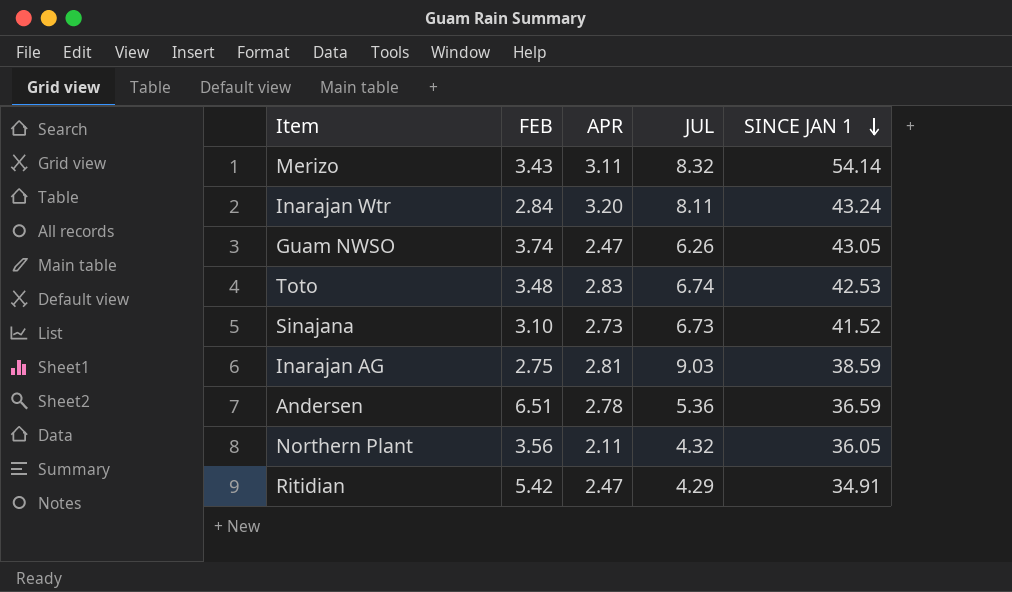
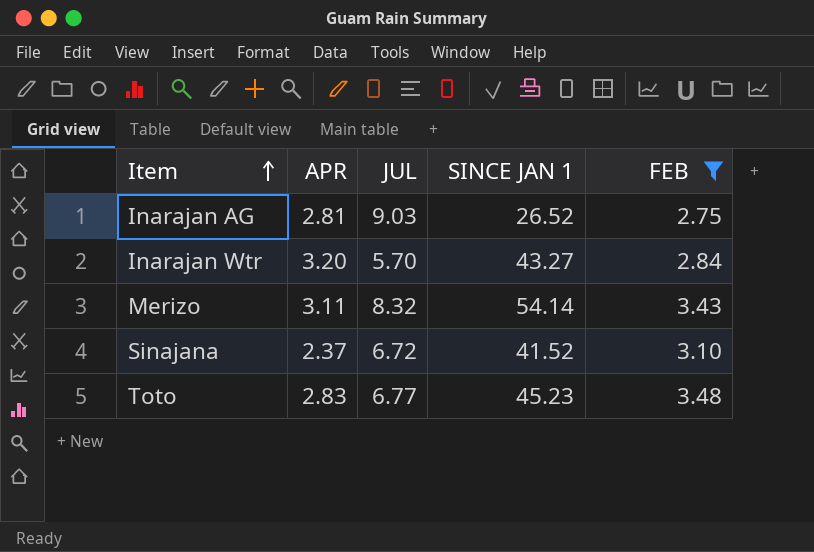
filter: none -> FEB <= 3.48
row order: SINCE JAN 1 descending -> Item ascending
column FEB | position: 2 -> 5
Inarajan AG | SINCE JAN 1: 38.59 -> 26.52
Inarajan Wtr | JUL: 8.11 -> 5.70
Inarajan Wtr | SINCE JAN 1: 43.24 -> 43.27
Sinajana | APR: 2.73 -> 2.37
Sinajana | JUL: 6.73 -> 6.72
Toto | JUL: 6.74 -> 6.77
Toto | SINCE JAN 1: 42.53 -> 45.23

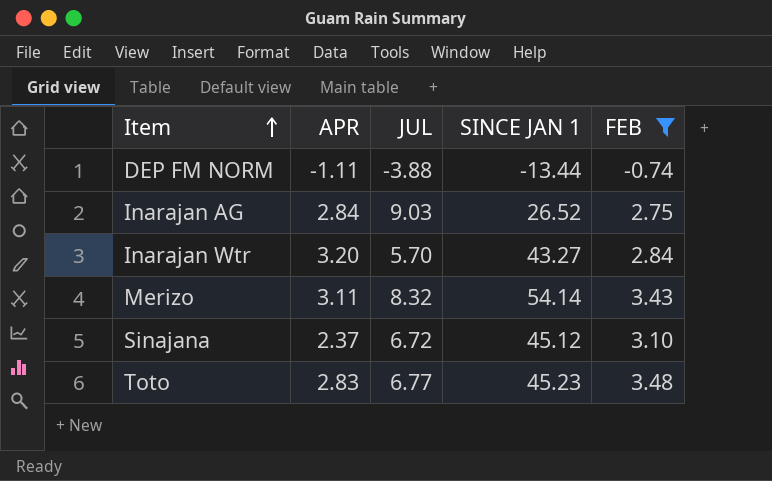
row DEP FM NORM: none -> -1.11 | -3.88 | -13.44 | -0.74
Inarajan AG | APR: 2.81 -> 2.84
Sinajana | SINCE JAN 1: 41.52 -> 45.12

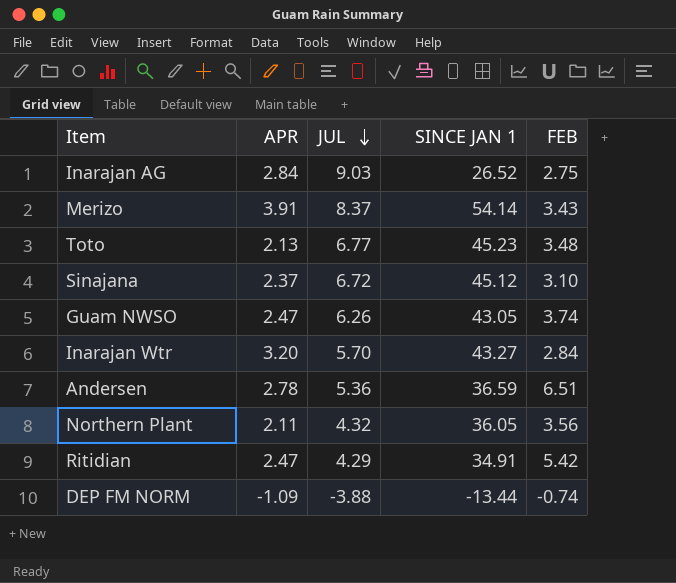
filter: FEB <= 3.48 -> none
row order: Item ascending -> JUL descending
Merizo | APR: 3.11 -> 3.91
Merizo | JUL: 8.32 -> 8.37
Toto | APR: 2.83 -> 2.13
DEP FM NORM | APR: -1.11 -> -1.09

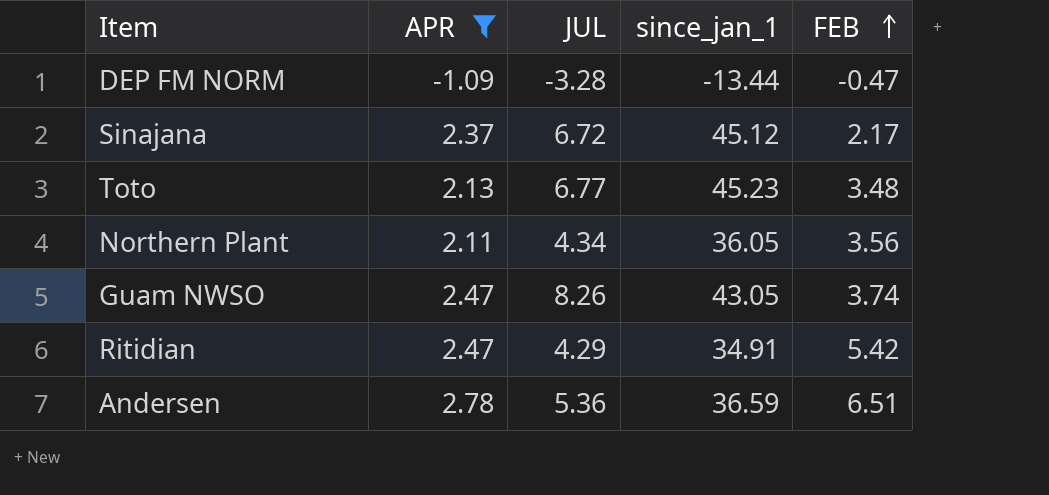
filter: none -> APR <= 2.78
row order: JUL descending -> FEB ascending
column name: SINCE JAN 1 -> since_jan_1
DEP FM NORM | JUL: -3.88 -> -3.28
DEP FM NORM | FEB: -0.74 -> -0.47
Sinajana | FEB: 3.10 -> 2.17
Northern Plant | JUL: 4.32 -> 4.34
Guam NWSO | JUL: 6.26 -> 8.26

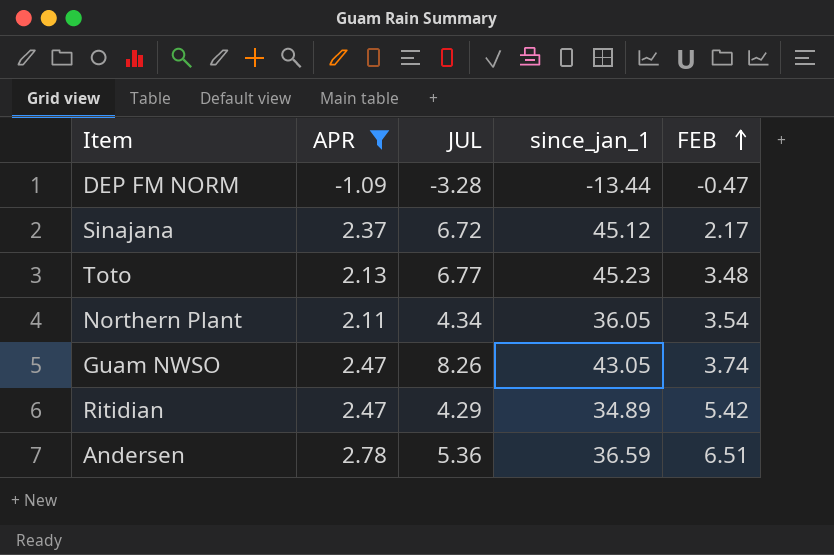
Northern Plant | FEB: 3.56 -> 3.54
Ritidian | since_jan_1: 34.91 -> 34.89

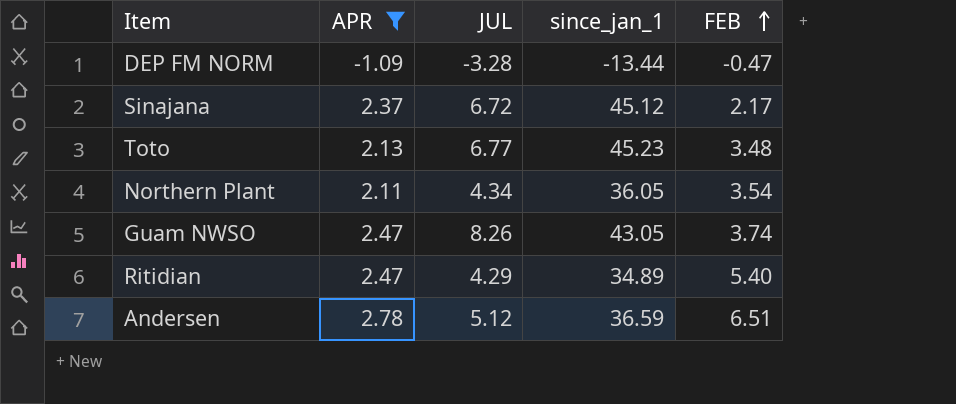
Ritidian | FEB: 5.42 -> 5.40
Andersen | JUL: 5.36 -> 5.12

